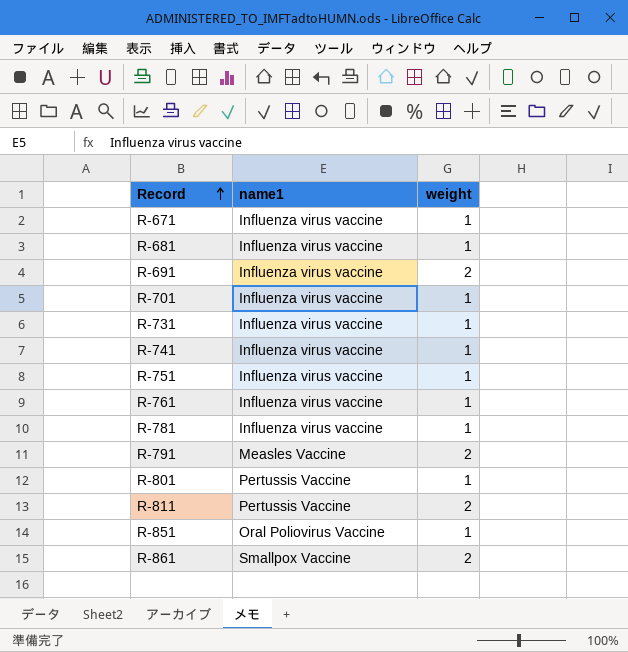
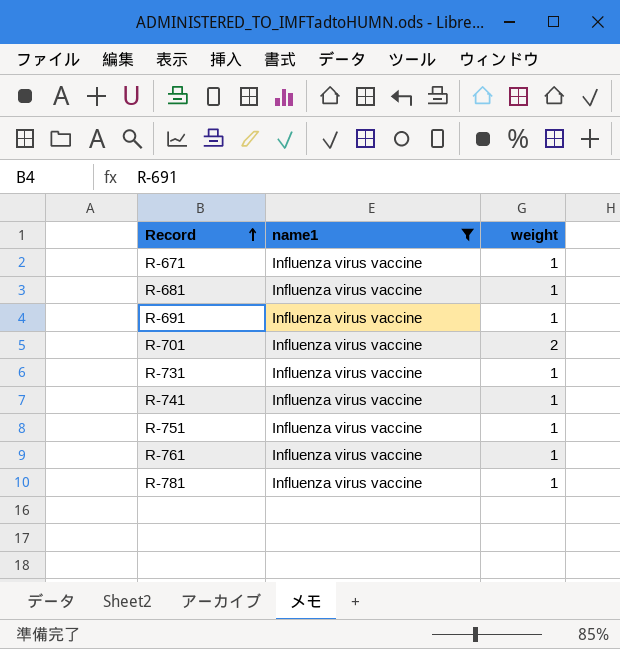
filter: none -> name1 = Influenza virus vaccine
R-691 | weight: 2 -> 1
R-701 | weight: 1 -> 2

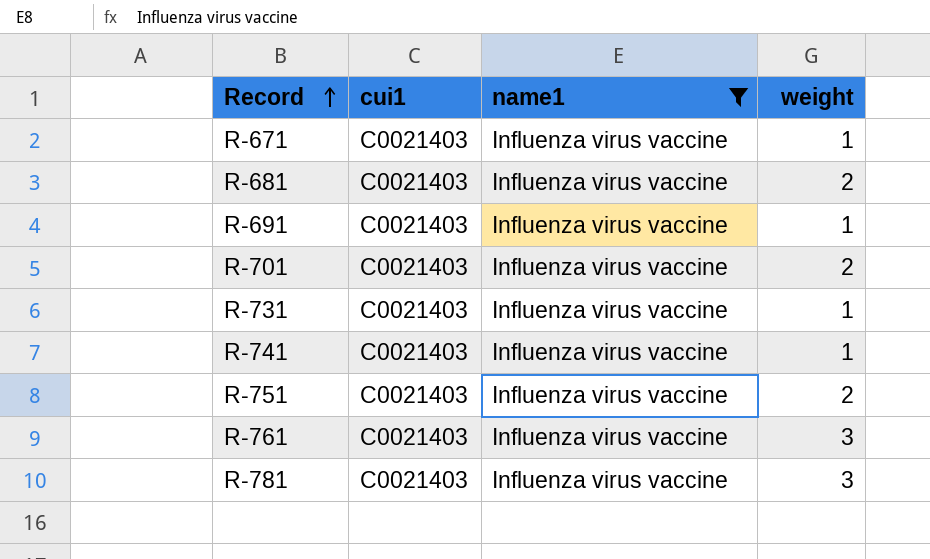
column cui1 | position: none -> 2
R-681 | weight: 1 -> 2
R-751 | weight: 1 -> 2
R-761 | weight: 1 -> 3
R-781 | weight: 1 -> 3

